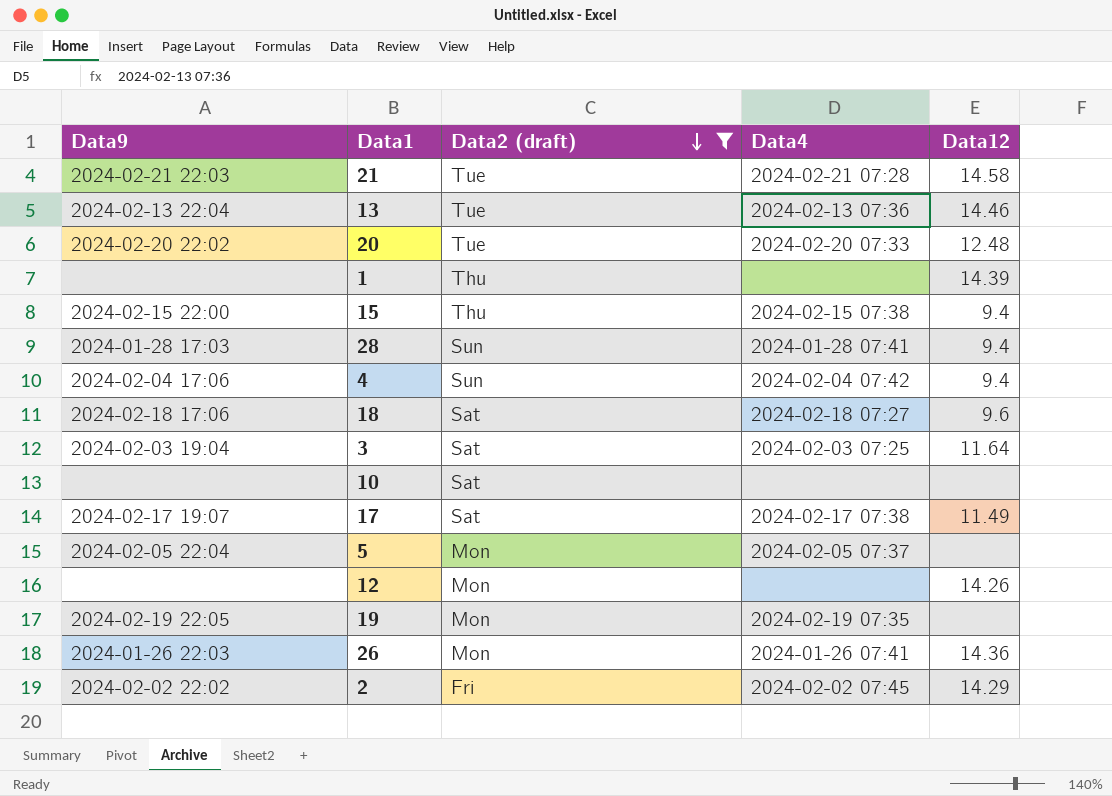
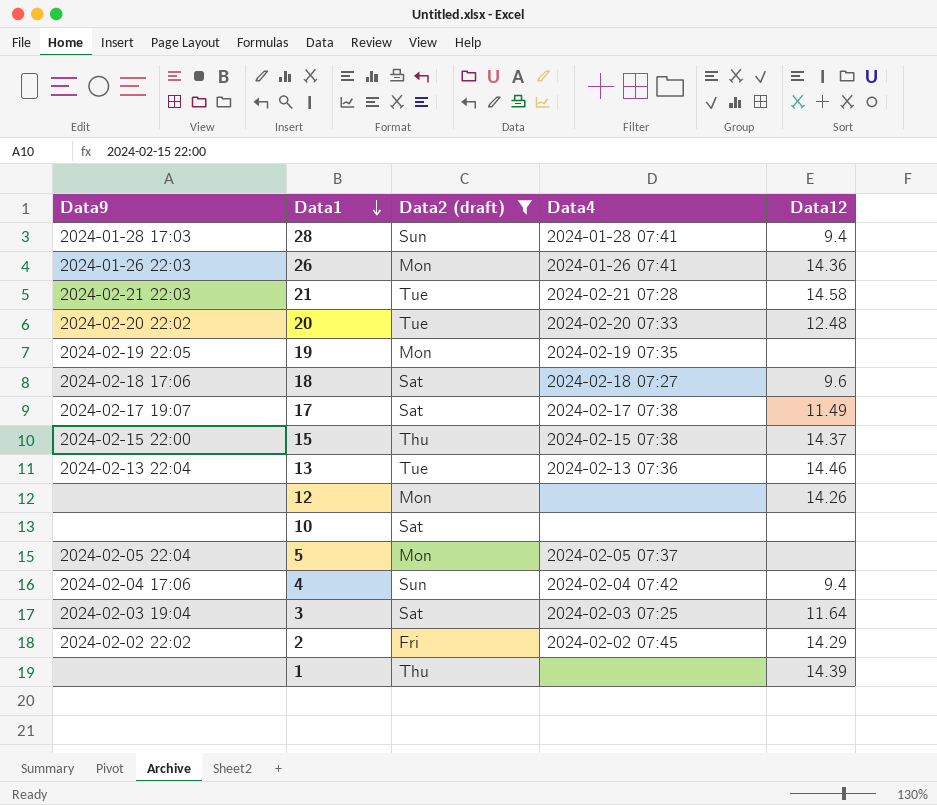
row order: Data2 (draft) descending -> Data1 descending
15 | Data12: 9.4 -> 14.37

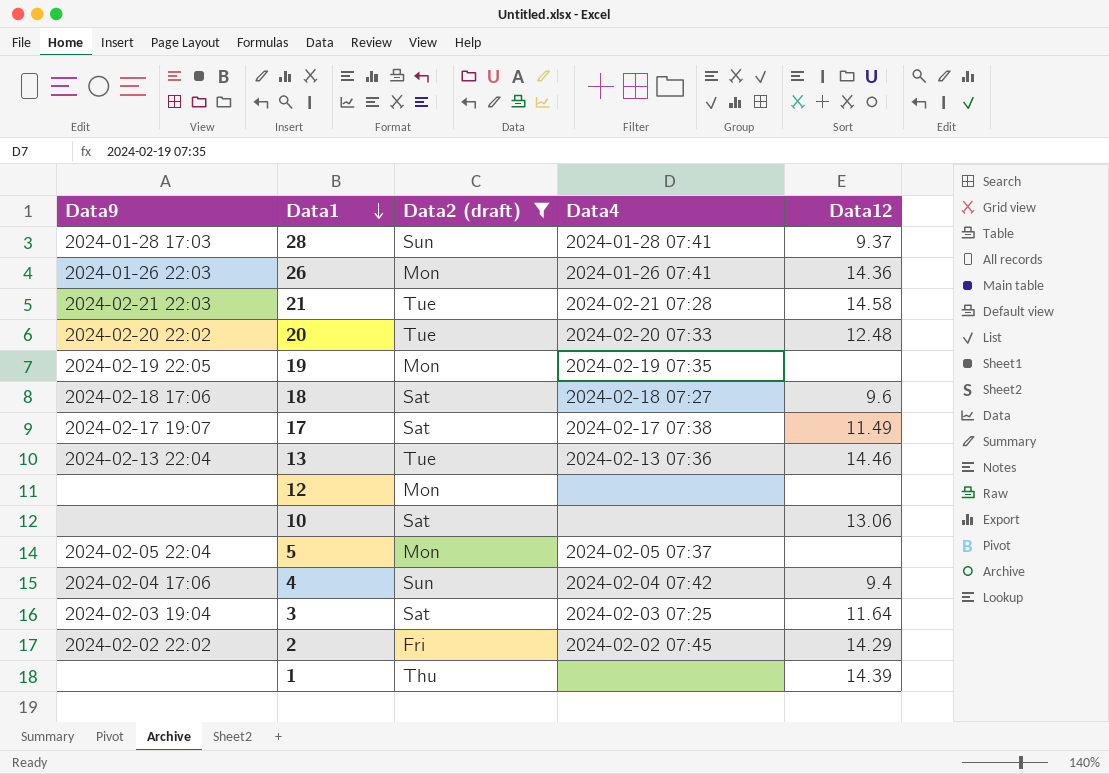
row 15: 2024-02-15 22:00 | Thu | 2024-02-15 07:38 | 14.37 -> none
28 | Data12: 9.4 -> 9.37
12 | Data12: 14.26 -> none
10 | Data12: none -> 13.06

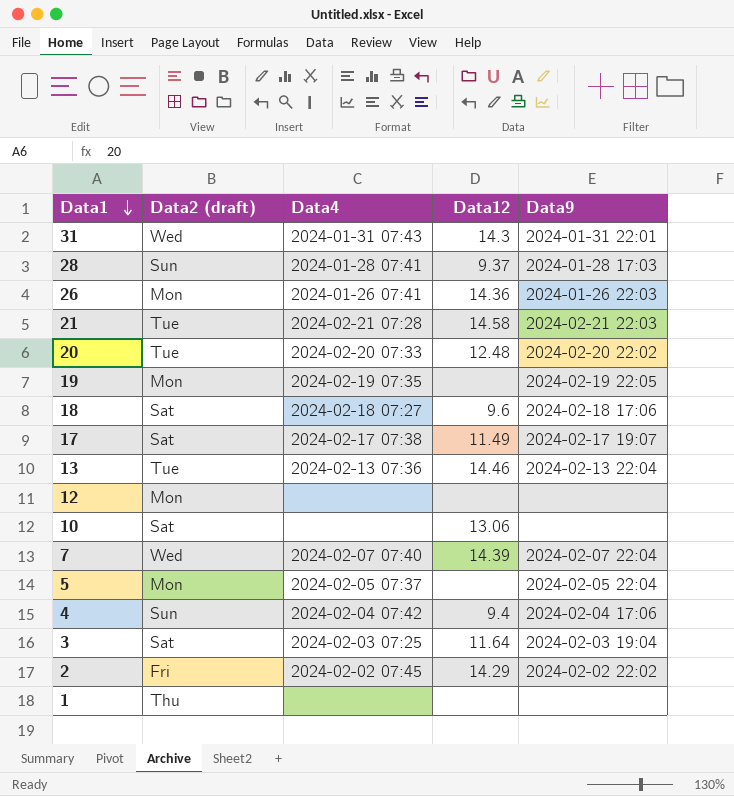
filter: Data2 (draft) != Wed -> none
column Data9 | position: 1 -> 5
1 | Data12: 14.39 -> none

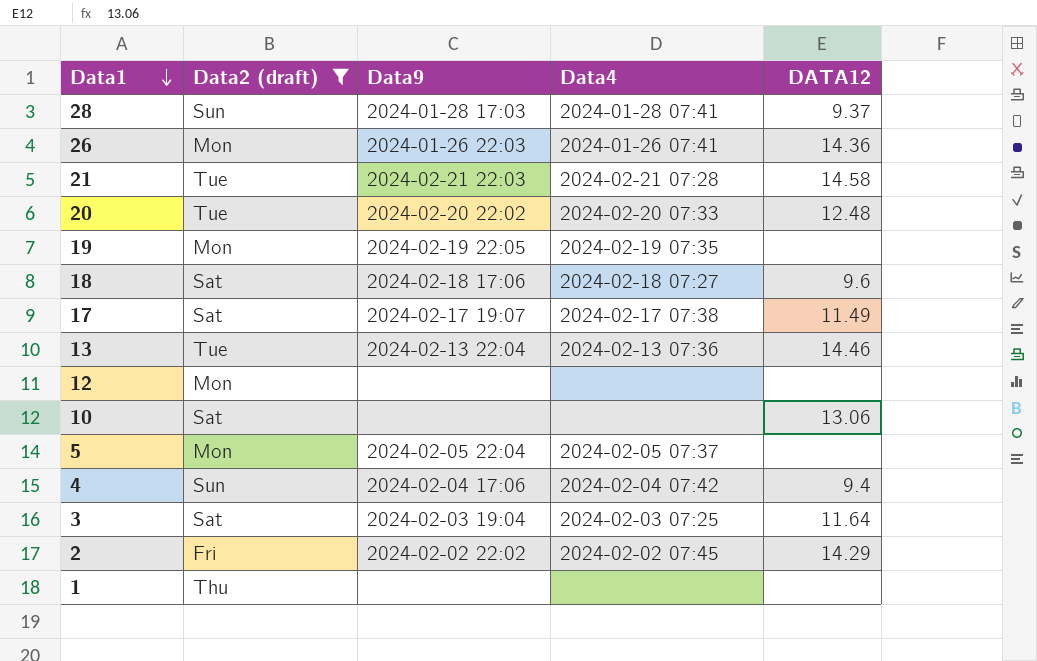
filter: none -> Data2 (draft) != Wed
column Data9 | position: 5 -> 3
column name: Data12 -> DATA12

